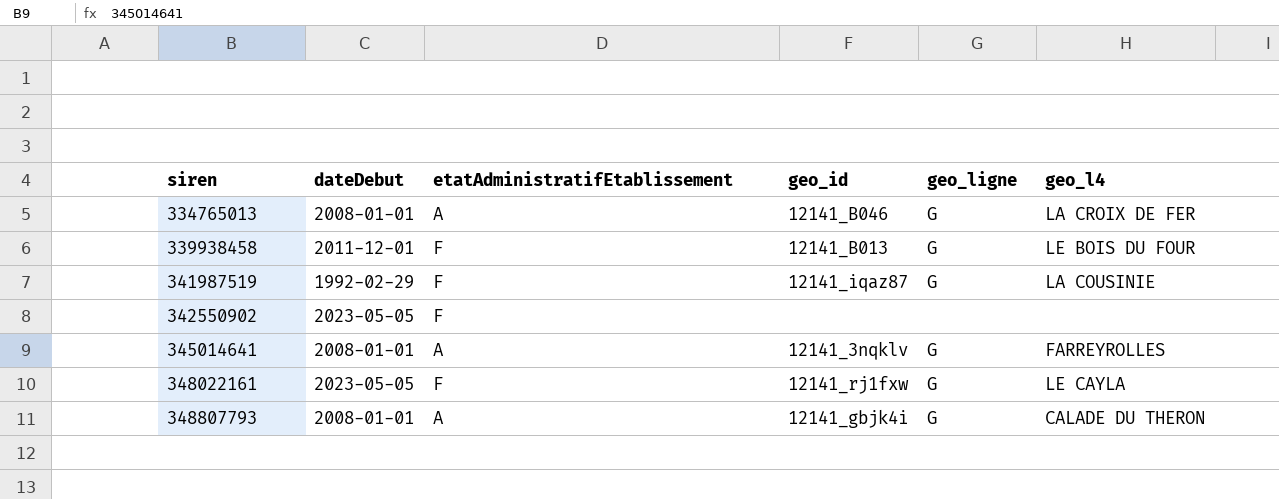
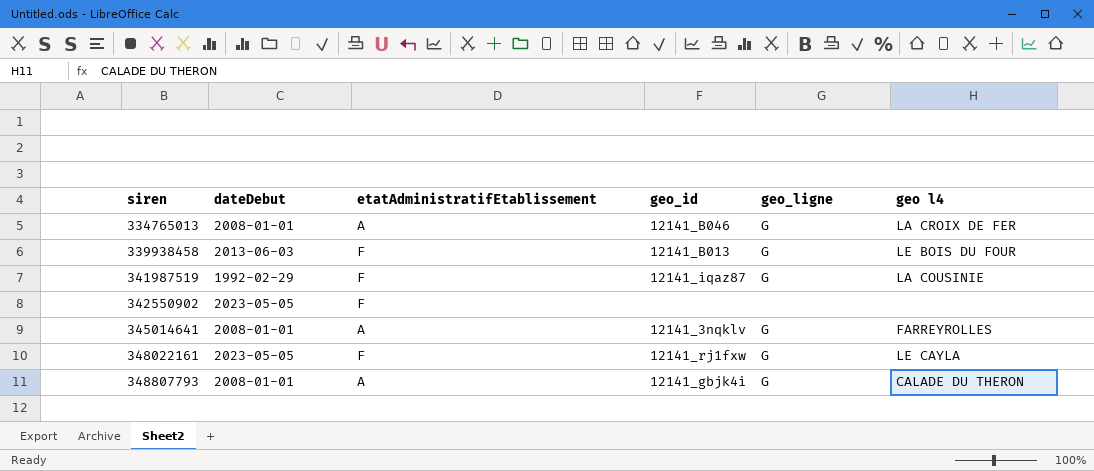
column name: geo_l4 -> geo l4
339938458 | dateDebut: 2011-12-01 -> 2013-06-03

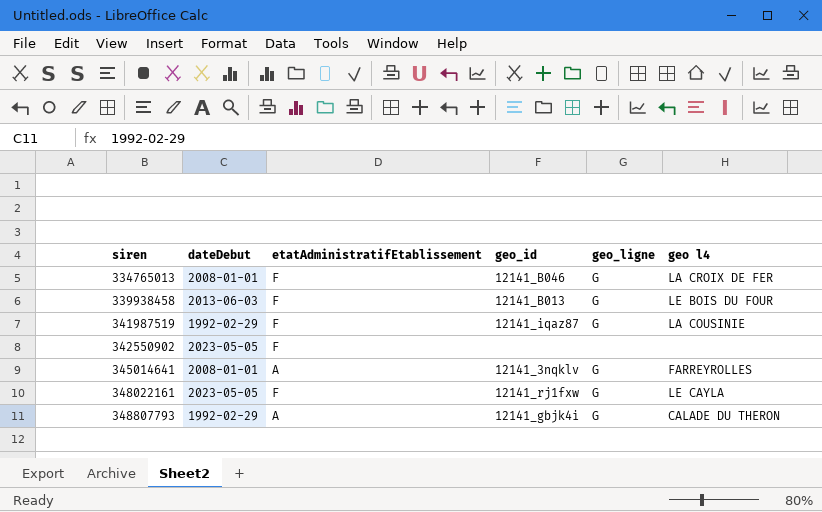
334765013 | etatAdministratifEtablissement: A -> F
348807793 | dateDebut: 2008-01-01 -> 1992-02-29

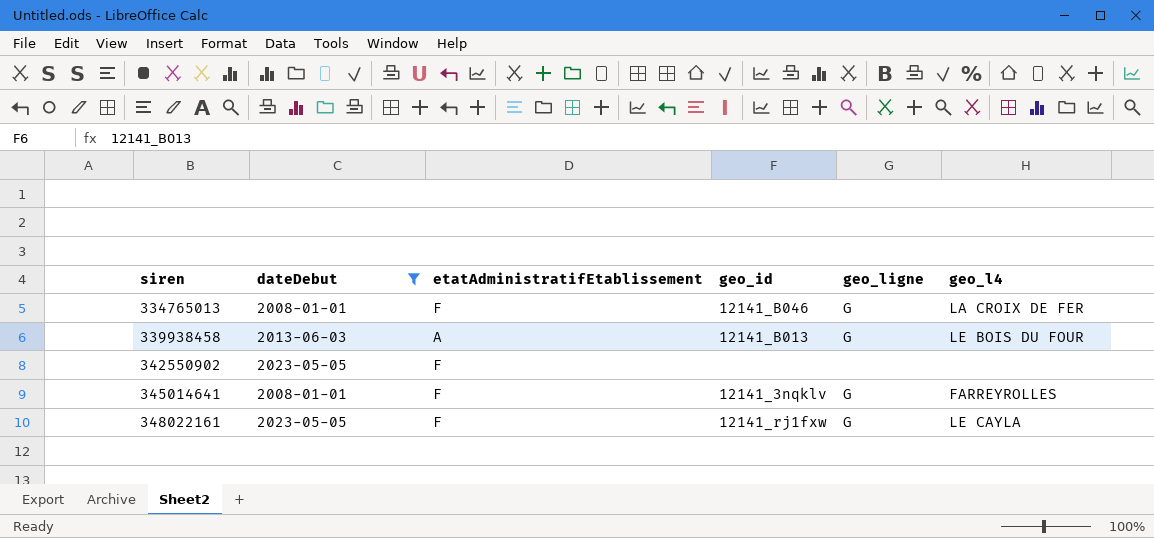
filter: none -> dateDebut != 1992-02-29
column name: geo l4 -> geo_l4
339938458 | etatAdministratifEtablissement: F -> A
345014641 | etatAdministratifEtablissement: A -> F

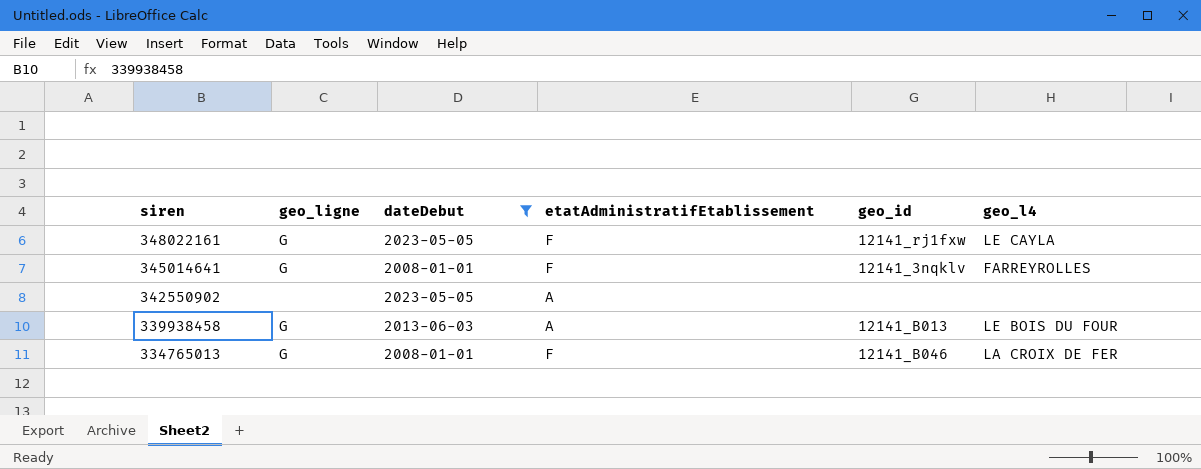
row order: siren ascending -> siren descending
column geo_ligne | position: 5 -> 2
342550902 | etatAdministratifEtablissement: F -> A

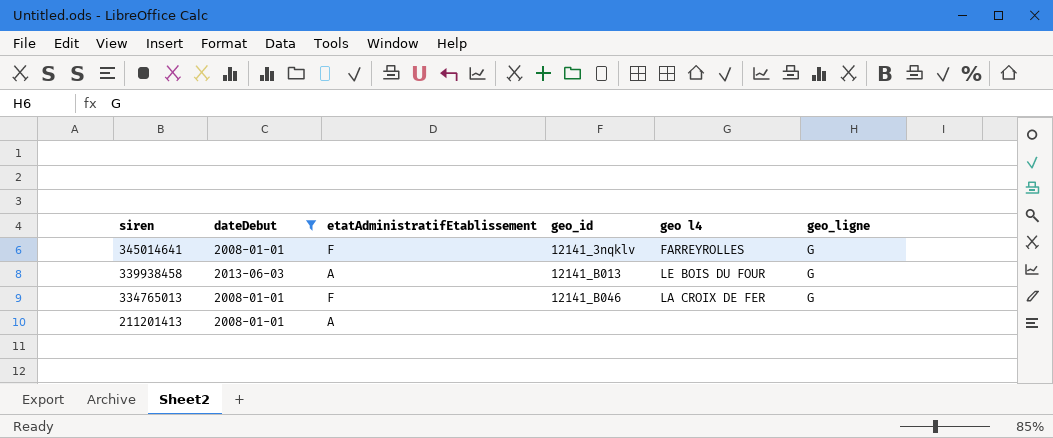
column name: geo_l4 -> geo l4
column geo_ligne | position: 2 -> 6
row 348022161: G | 2023-05-05 | F | 12141_rj1fxw | LE CAYLA -> none
row 342550902: none | 2023-05-05 | A | none | none -> none
row 211201413: none -> 2008-01-01 | A | none | none | none

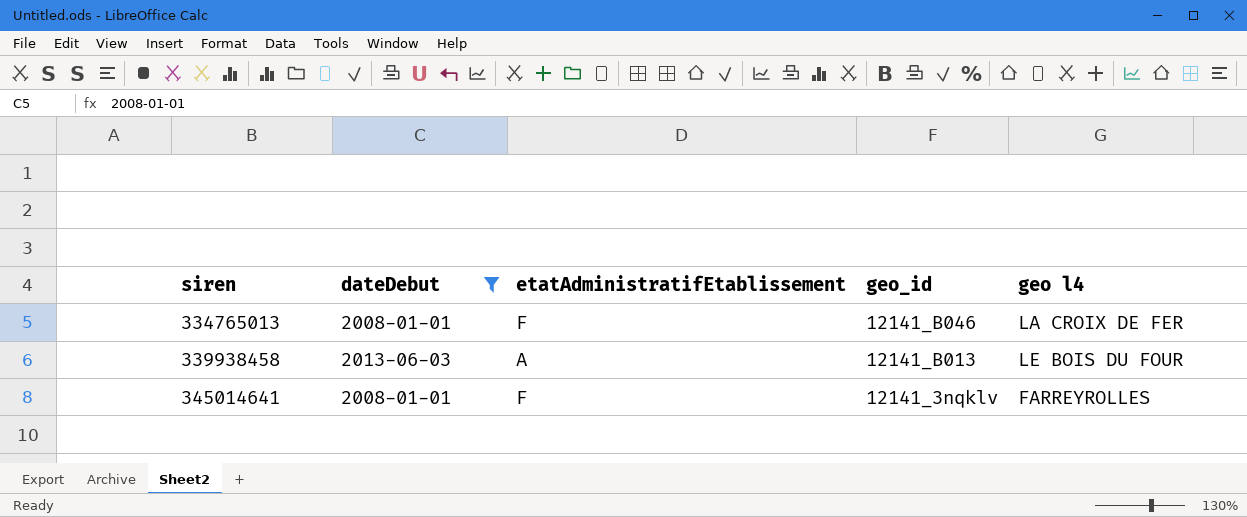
row order: siren descending -> siren ascending
column geo_ligne | position: 6 -> none
row 211201413: 2008-01-01 | A | none | none | none -> none

